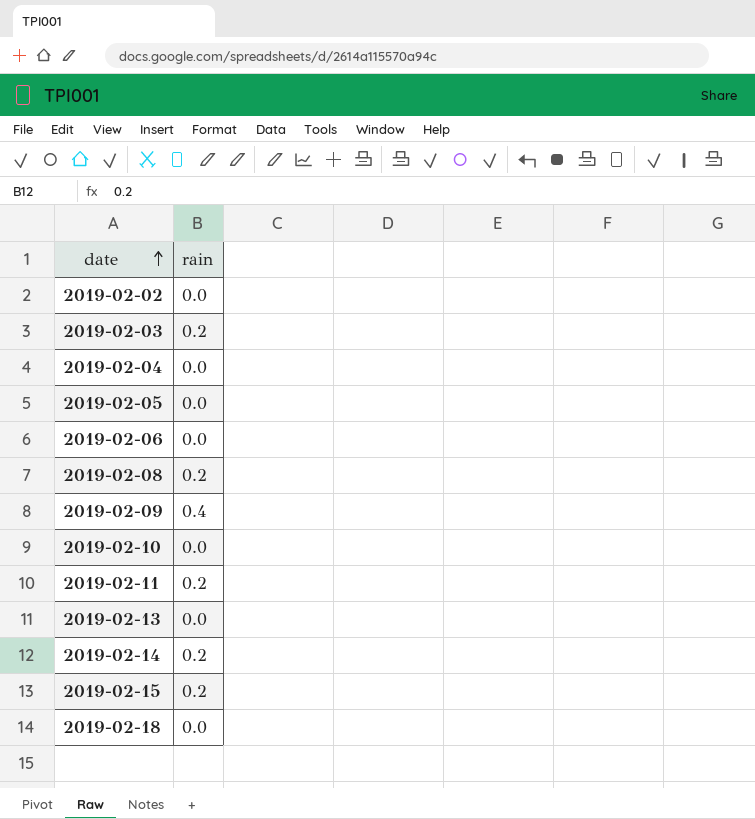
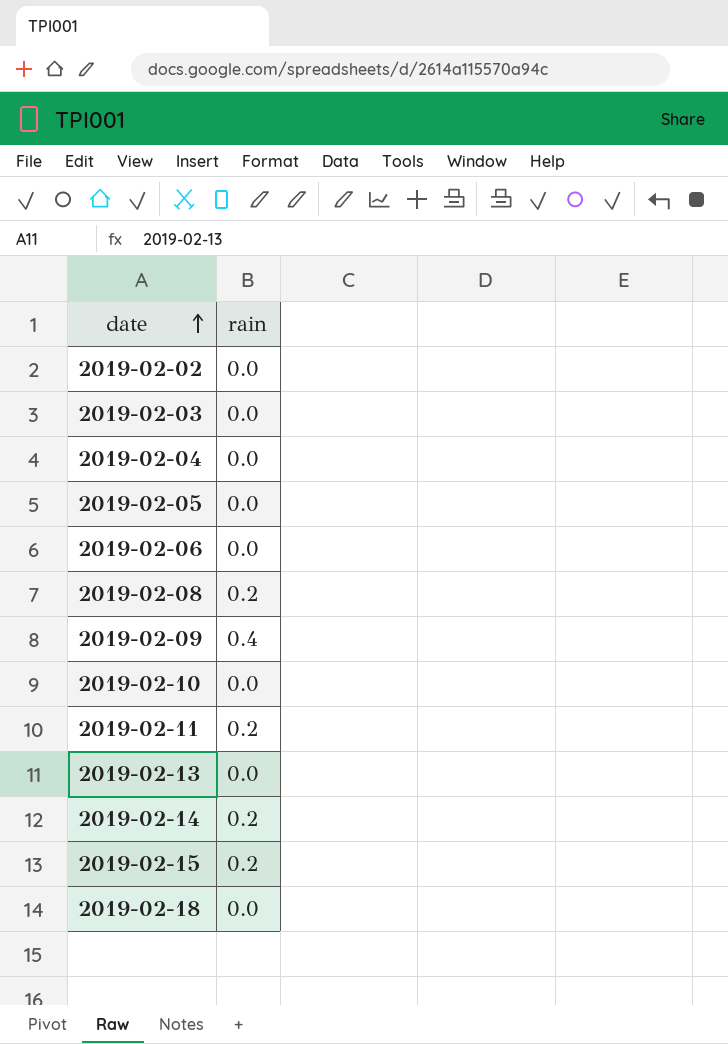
2019-02-03 | rain: 0.2 -> 0.0

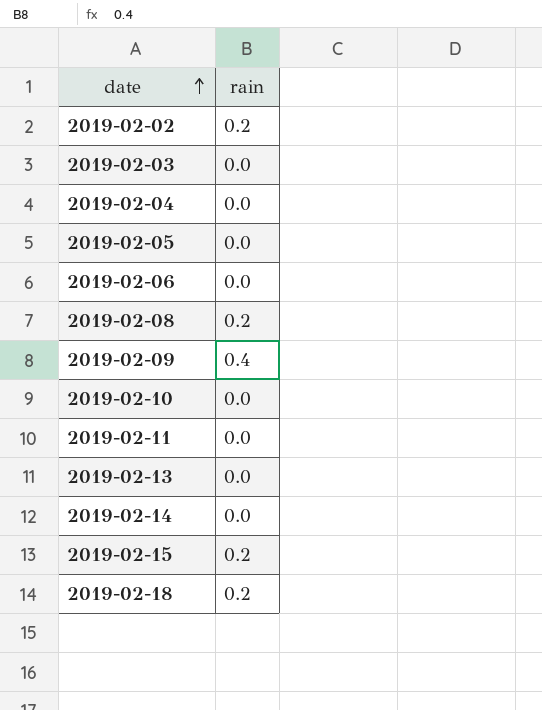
2019-02-02 | rain: 0.0 -> 0.2
2019-02-11 | rain: 0.2 -> 0.0
2019-02-14 | rain: 0.2 -> 0.0
2019-02-18 | rain: 0.0 -> 0.2

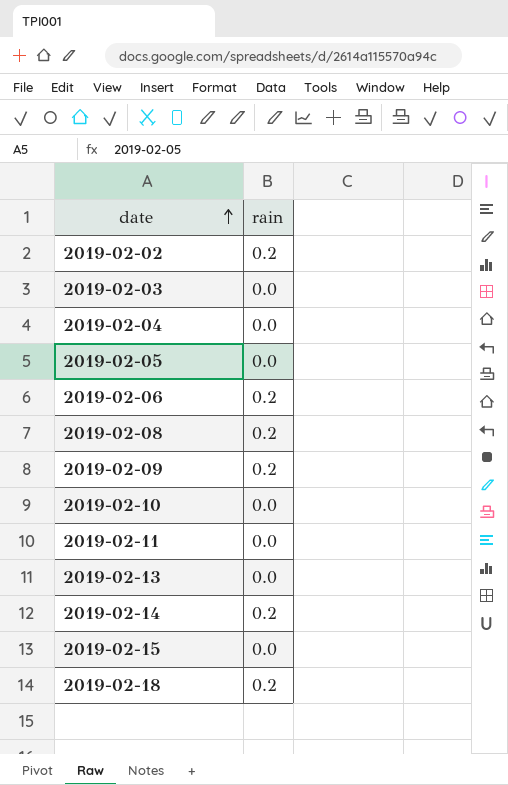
2019-02-06 | rain: 0.0 -> 0.2
2019-02-09 | rain: 0.4 -> 0.2
2019-02-14 | rain: 0.0 -> 0.2
2019-02-15 | rain: 0.2 -> 0.0

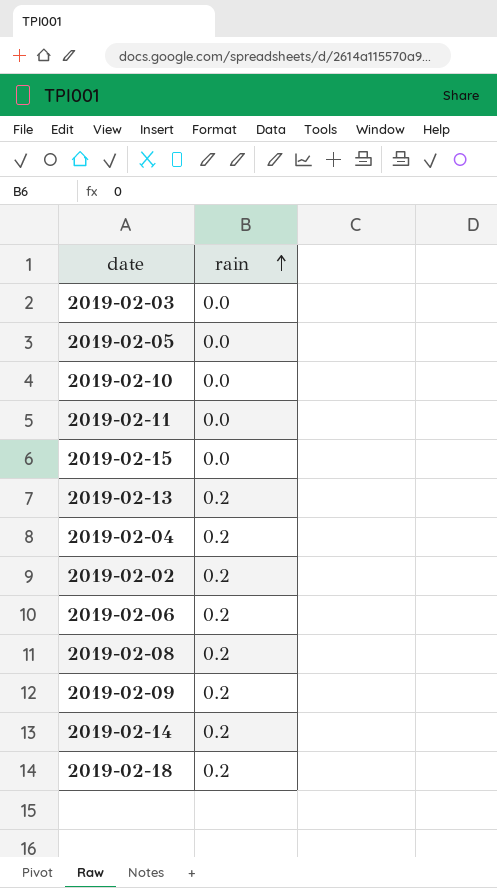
row order: date ascending -> rain ascending
2019-02-13 | rain: 0.0 -> 0.2
2019-02-04 | rain: 0.0 -> 0.2

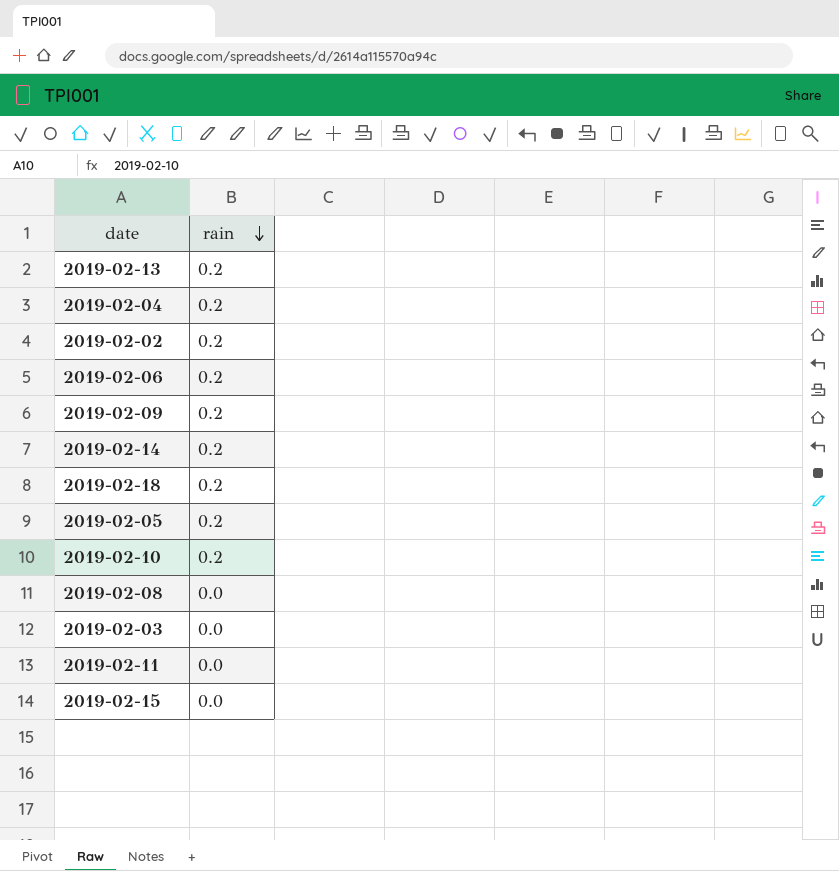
row order: rain ascending -> rain descending
2019-02-05 | rain: 0.0 -> 0.2
2019-02-10 | rain: 0.0 -> 0.2
2019-02-08 | rain: 0.2 -> 0.0

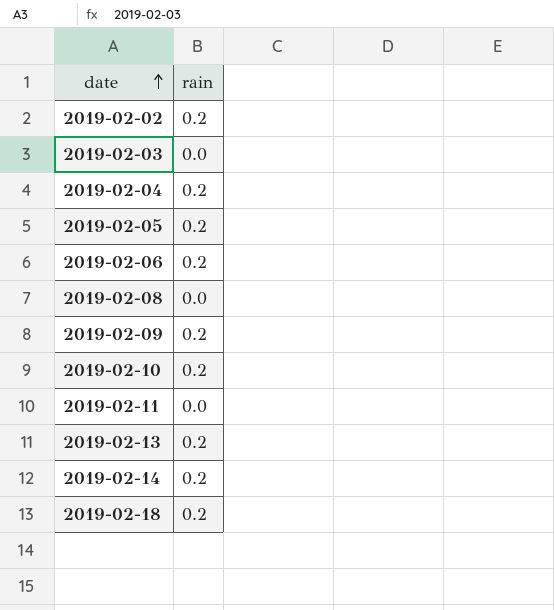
row order: rain descending -> date ascending
row 2019-02-15: 0.0 -> none

